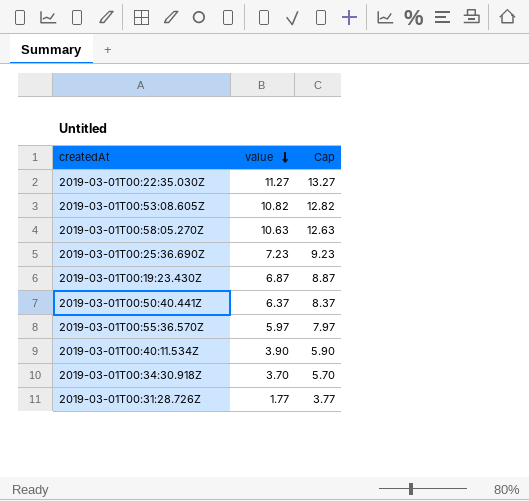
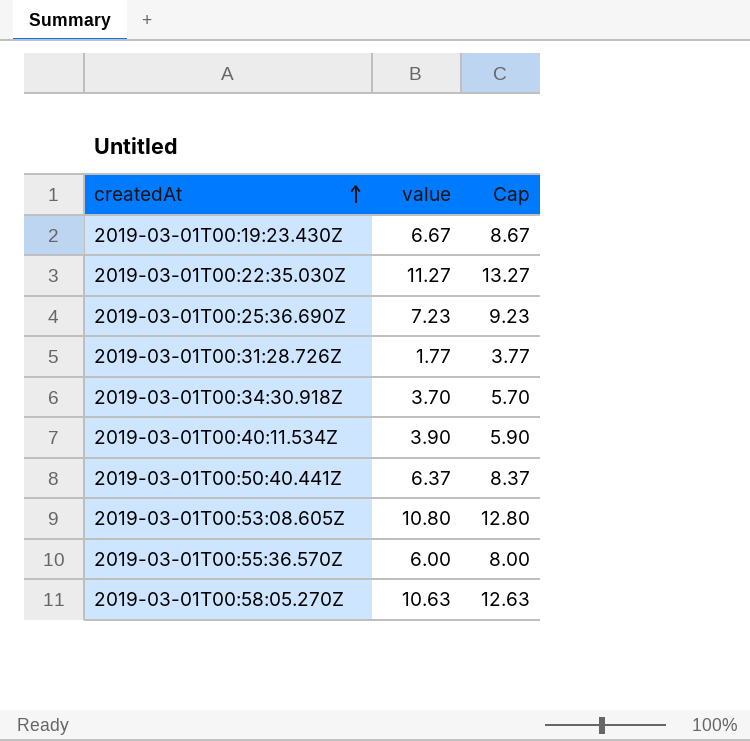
row order: value descending -> createdAt ascending
2019-03-01T00:19:23.430Z | value: 6.87 -> 6.67
2019-03-01T00:19:23.430Z | Cap: 8.87 -> 8.67
2019-03-01T00:53:08.605Z | value: 10.82 -> 10.80
2019-03-01T00:53:08.605Z | Cap: 12.82 -> 12.80
2019-03-01T00:55:36.570Z | value: 5.97 -> 6.00
2019-03-01T00:55:36.570Z | Cap: 7.97 -> 8.00

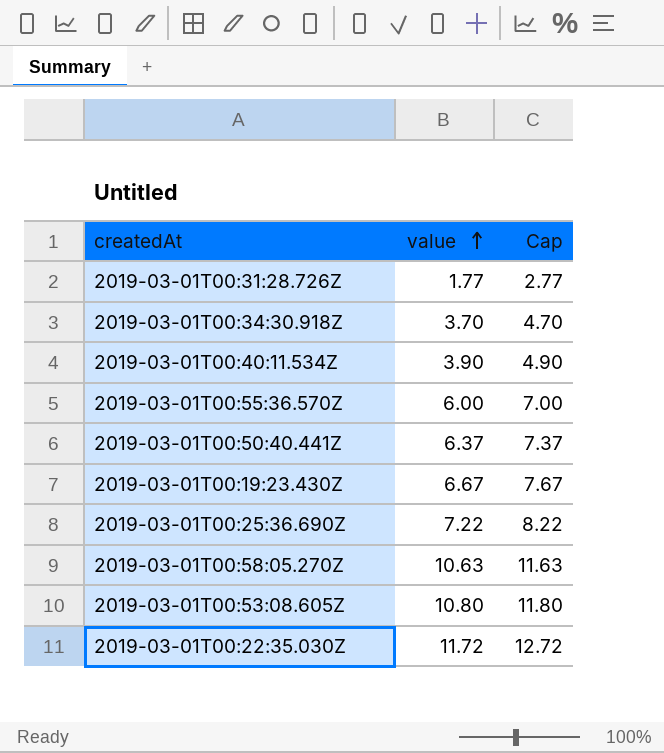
row order: createdAt ascending -> value ascending
column Cap | formula: [value] + 2 -> [value] + 1
2019-03-01T00:25:36.690Z | value: 7.23 -> 7.22
2019-03-01T00:22:35.030Z | value: 11.27 -> 11.72

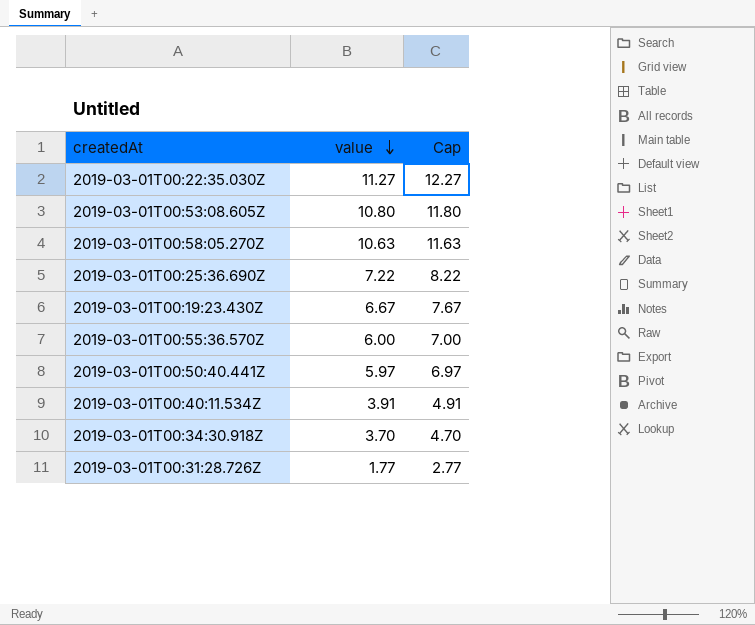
row order: value ascending -> value descending
2019-03-01T00:22:35.030Z | value: 11.72 -> 11.27
2019-03-01T00:22:35.030Z | Cap: 12.72 -> 12.27
2019-03-01T00:50:40.441Z | value: 6.37 -> 5.97
2019-03-01T00:50:40.441Z | Cap: 7.37 -> 6.97
2019-03-01T00:40:11.534Z | value: 3.90 -> 3.91
2019-03-01T00:40:11.534Z | Cap: 4.90 -> 4.91

